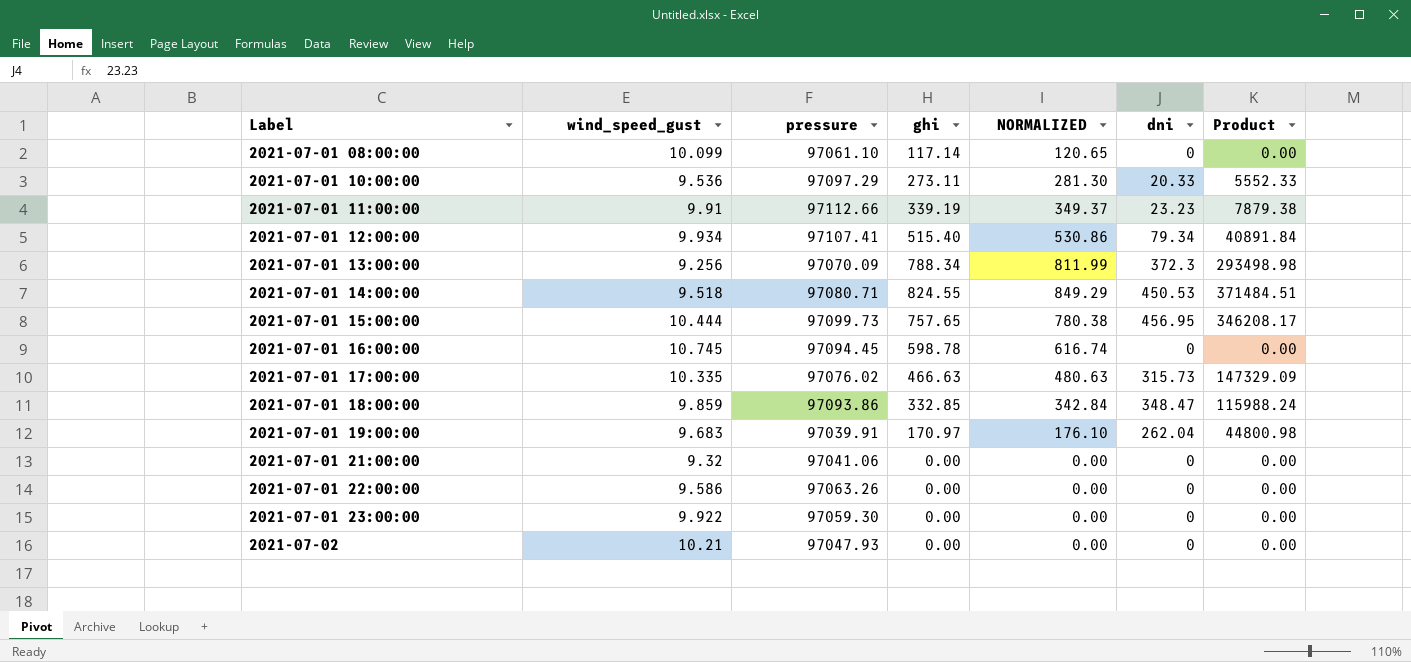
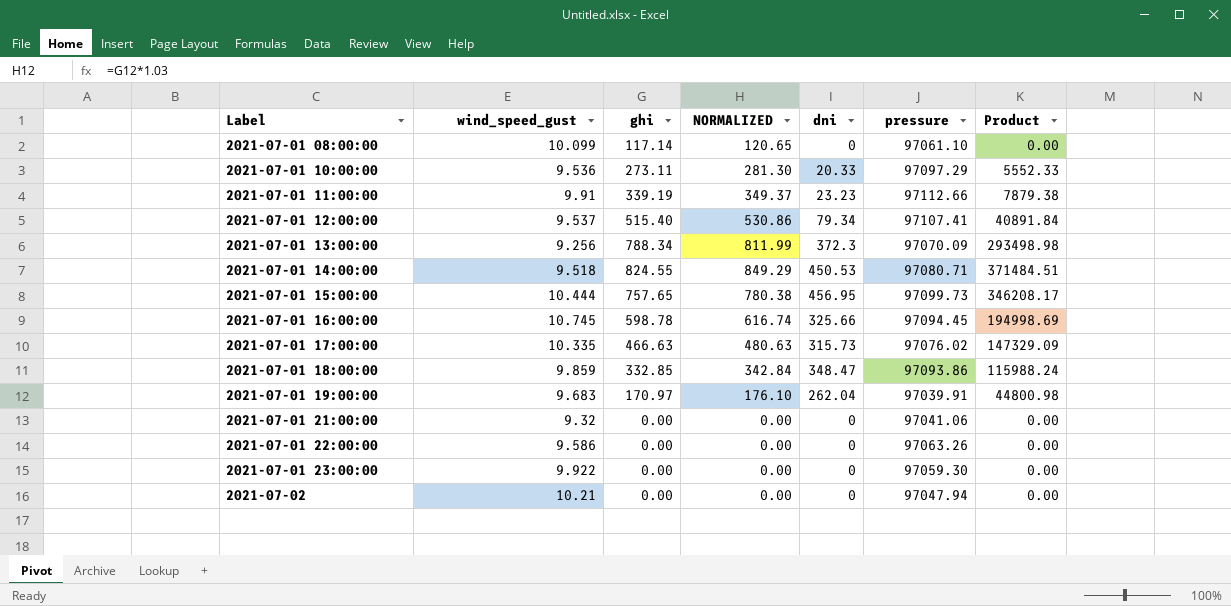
column pressure | position: 3 -> 6
2021-07-01 12:00:00 | wind_speed_gust: 9.934 -> 9.537
2021-07-01 16:00:00 | dni: 0 -> 325.66
2021-07-01 16:00:00 | Product: 0.00 -> 194998.69
2021-07-02 | pressure: 97047.93 -> 97047.94

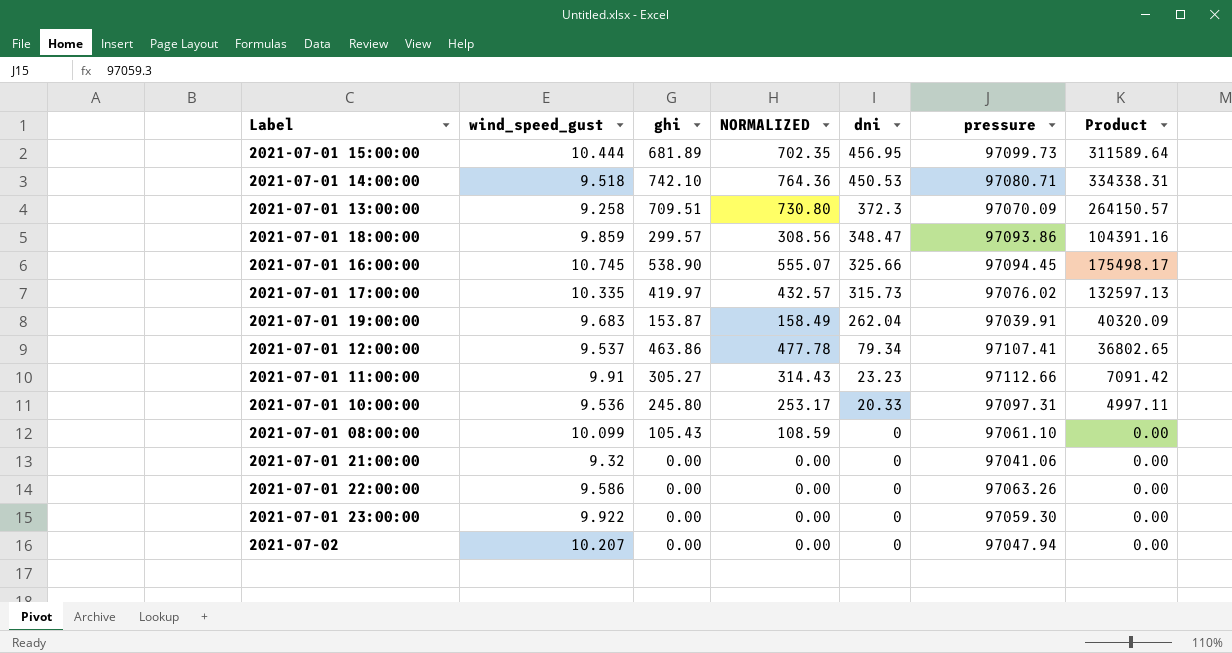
row order: Label ascending -> dni descending
2021-07-01 15:00:00 | ghi: 757.65 -> 681.89
2021-07-01 15:00:00 | NORMALIZED: 780.38 -> 702.35
2021-07-01 15:00:00 | Product: 346208.17 -> 311589.64
2021-07-01 14:00:00 | ghi: 824.55 -> 742.10
2021-07-01 14:00:00 | NORMALIZED: 849.29 -> 764.36
2021-07-01 14:00:00 | Product: 371484.51 -> 334338.31
2021-07-01 13:00:00 | wind_speed_gust: 9.256 -> 9.258
2021-07-01 13:00:00 | ghi: 788.34 -> 709.51
2021-07-01 13:00:00 | NORMALIZED: 811.99 -> 730.80
2021-07-01 13:00:00 | Product: 293498.98 -> 264150.57
2021-07-01 18:00:00 | ghi: 332.85 -> 299.57
2021-07-01 18:00:00 | NORMALIZED: 342.84 -> 308.56
2021-07-01 18:00:00 | Product: 115988.24 -> 104391.16
2021-07-01 16:00:00 | ghi: 598.78 -> 538.90
2021-07-01 16:00:00 | NORMALIZED: 616.74 -> 555.07
2021-07-01 16:00:00 | Product: 194998.69 -> 175498.17
2021-07-01 17:00:00 | ghi: 466.63 -> 419.97
2021-07-01 17:00:00 | NORMALIZED: 480.63 -> 432.57
2021-07-01 17:00:00 | Product: 147329.09 -> 132597.13
2021-07-01 19:00:00 | ghi: 170.97 -> 153.87
2021-07-01 19:00:00 | NORMALIZED: 176.10 -> 158.49
2021-07-01 19:00:00 | Product: 44800.98 -> 40320.09
2021-07-01 12:00:00 | ghi: 515.40 -> 463.86
2021-07-01 12:00:00 | NORMALIZED: 530.86 -> 477.78
2021-07-01 12:00:00 | Product: 40891.84 -> 36802.65
2021-07-01 11:00:00 | ghi: 339.19 -> 305.27
2021-07-01 11:00:00 | NORMALIZED: 349.37 -> 314.43
2021-07-01 11:00:00 | Product: 7879.38 -> 7091.42
2021-07-01 10:00:00 | ghi: 273.11 -> 245.80
2021-07-01 10:00:00 | NORMALIZED: 281.30 -> 253.17
2021-07-01 10:00:00 | pressure: 97097.29 -> 97097.31
2021-07-01 10:00:00 | Product: 5552.33 -> 4997.11
2021-07-01 08:00:00 | ghi: 117.14 -> 105.43
2021-07-01 08:00:00 | NORMALIZED: 120.65 -> 108.59
2021-07-02 | wind_speed_gust: 10.21 -> 10.207

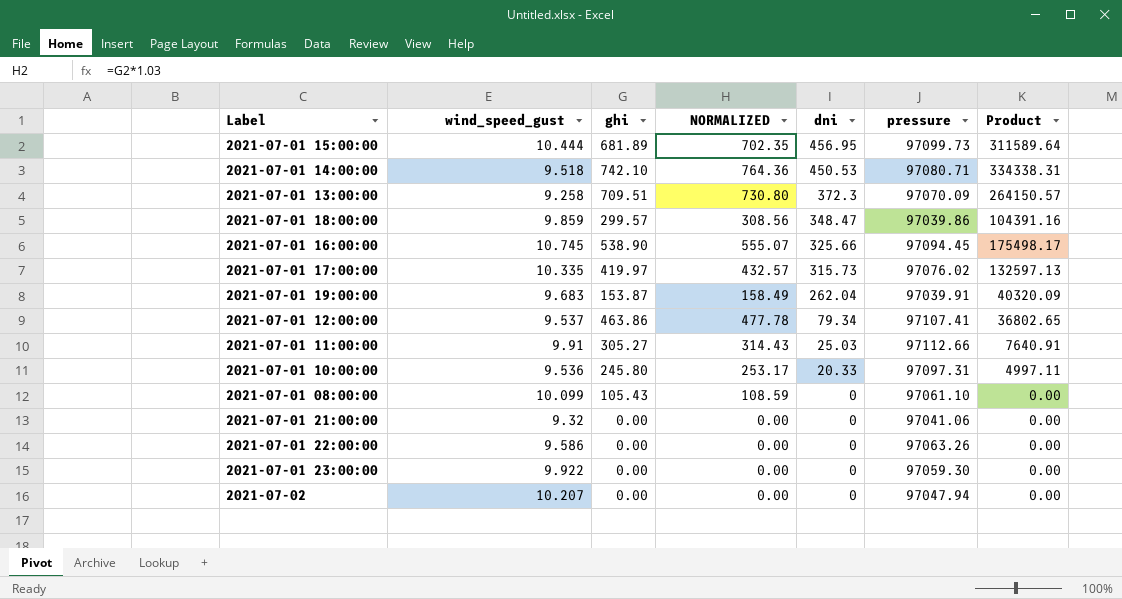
2021-07-01 18:00:00 | pressure: 97093.86 -> 97039.86
2021-07-01 11:00:00 | dni: 23.23 -> 25.03
2021-07-01 11:00:00 | Product: 7091.42 -> 7640.91

